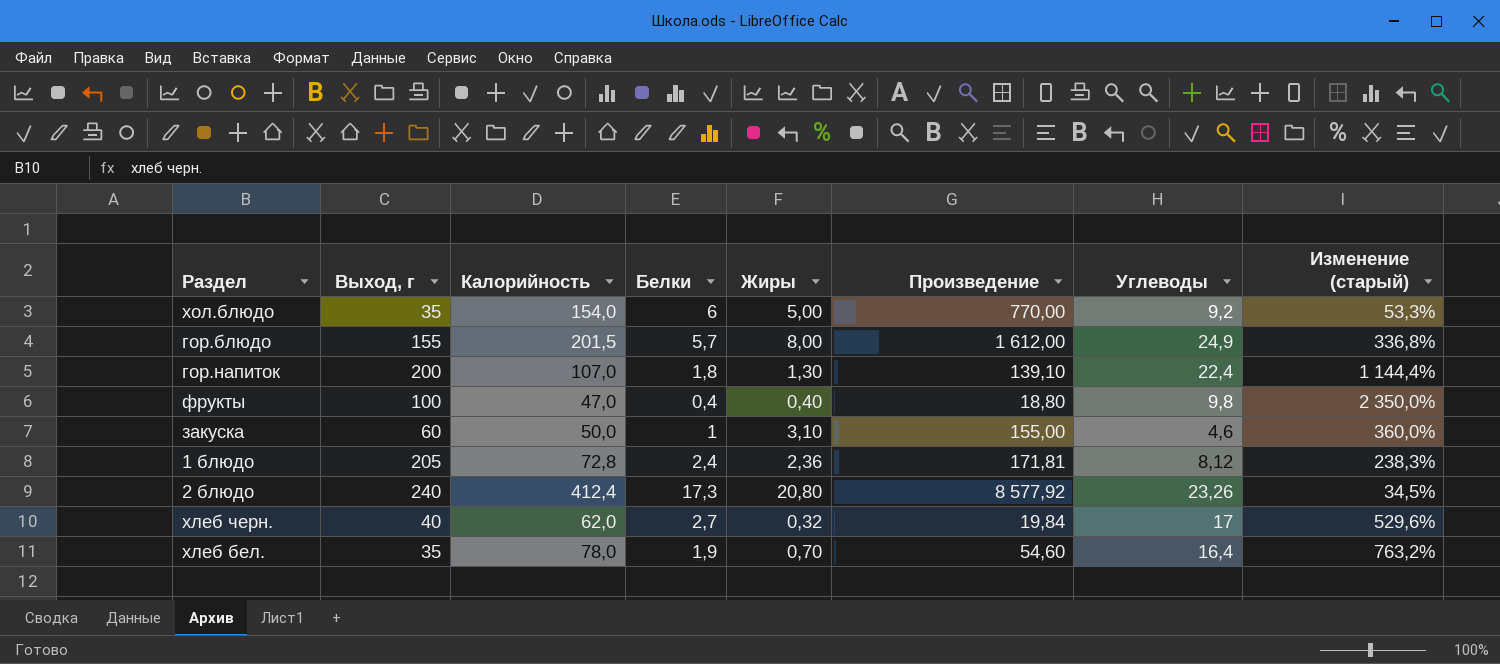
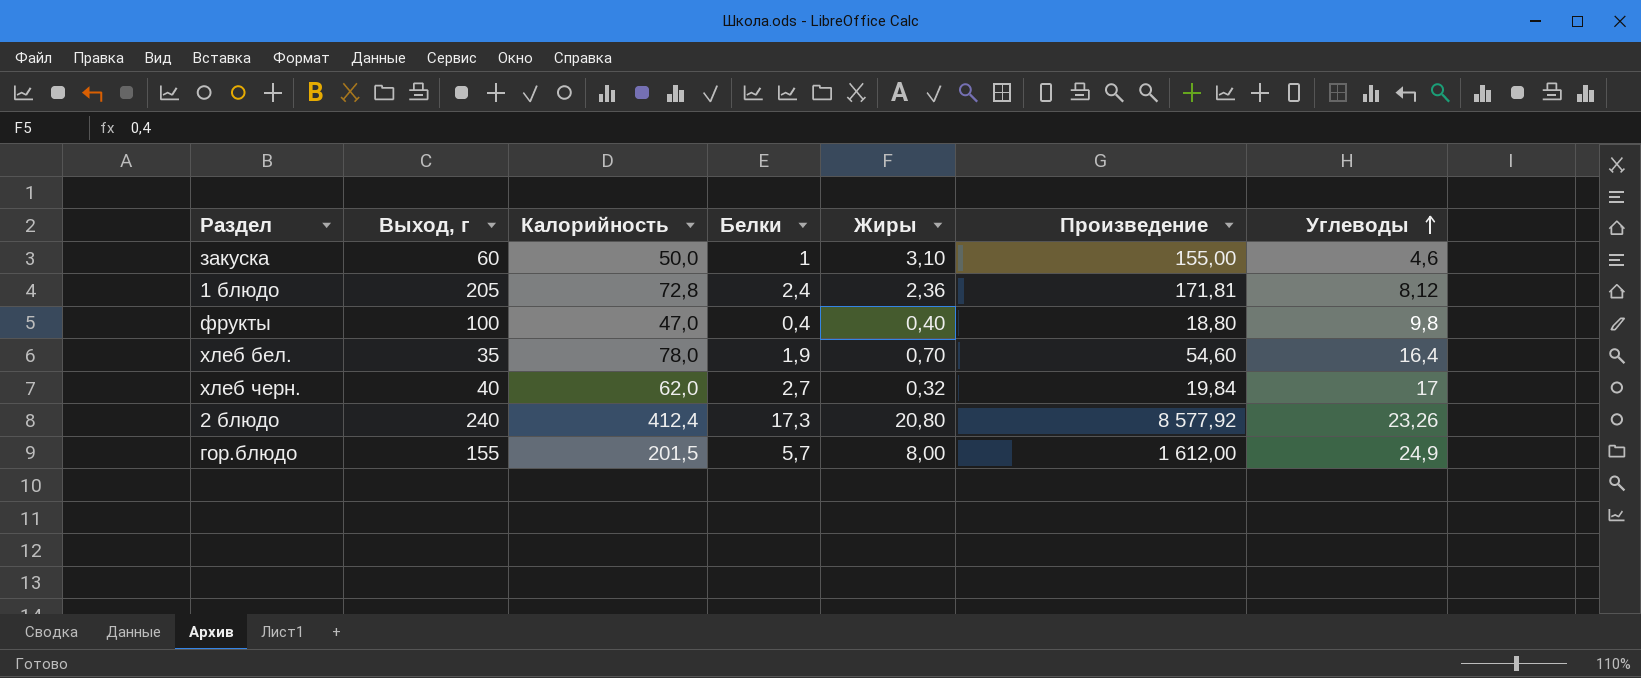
row order: none -> Углеводы ascending
column Изменение (старый) | formula: ([Углеводы] - [Белки]) / [Белки] -> none
row хол.блюдо: 35 | 154,0 | 6 | 5,00 | 770,00 | 9,2 | 53,3% -> none
row гор.напиток: 200 | 107,0 | 1,8 | 1,30 | 139,10 | 22,4 | 1 144,4% -> none

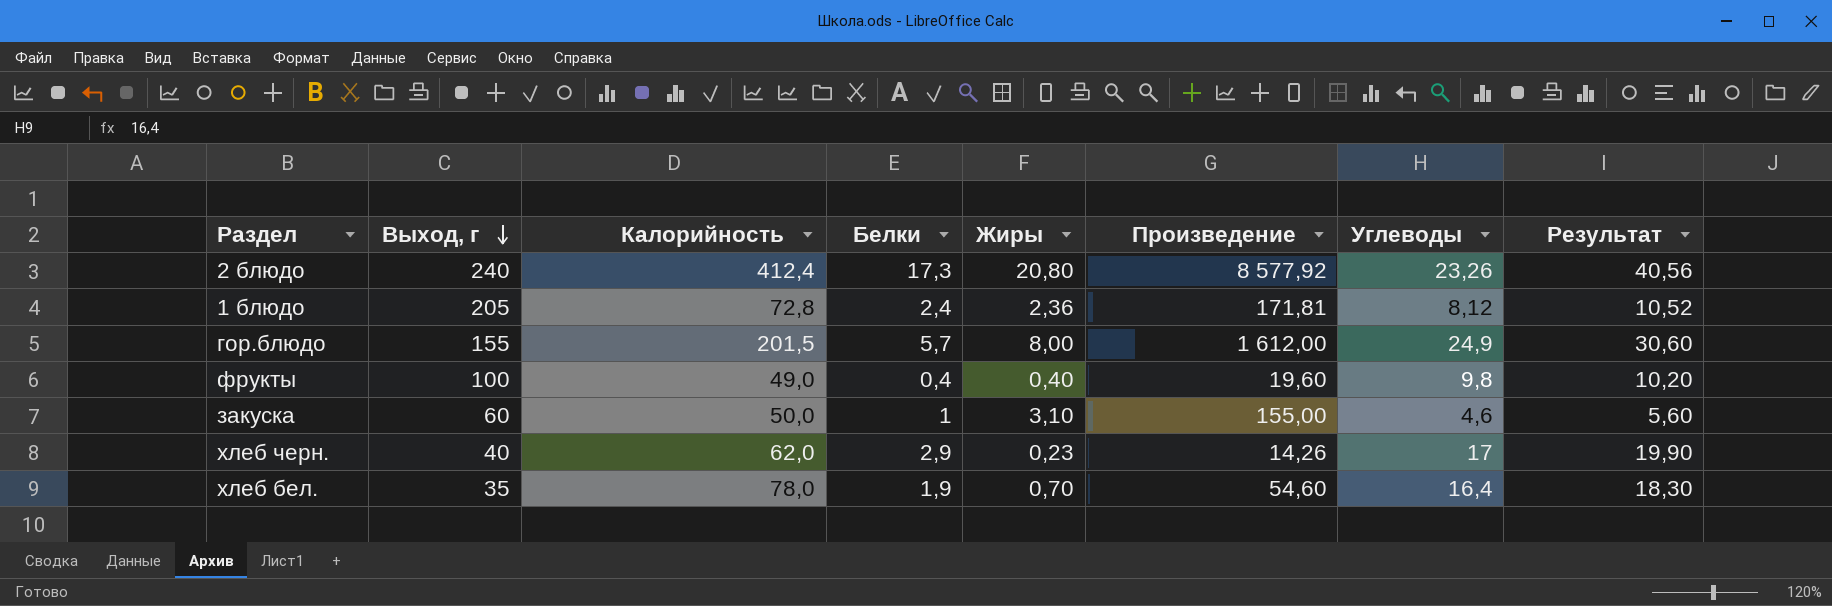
row order: Углеводы ascending -> Выход, г descending
column Результат | formula: none -> [Белки] + [Углеводы]
фрукты | Калорийность: 47,0 -> 49,0
фрукты | Произведение: 18,80 -> 19,60
хлеб черн. | Белки: 2,7 -> 2,9
хлеб черн. | Жиры: 0,32 -> 0,23
хлеб черн. | Произведение: 19,84 -> 14,26

